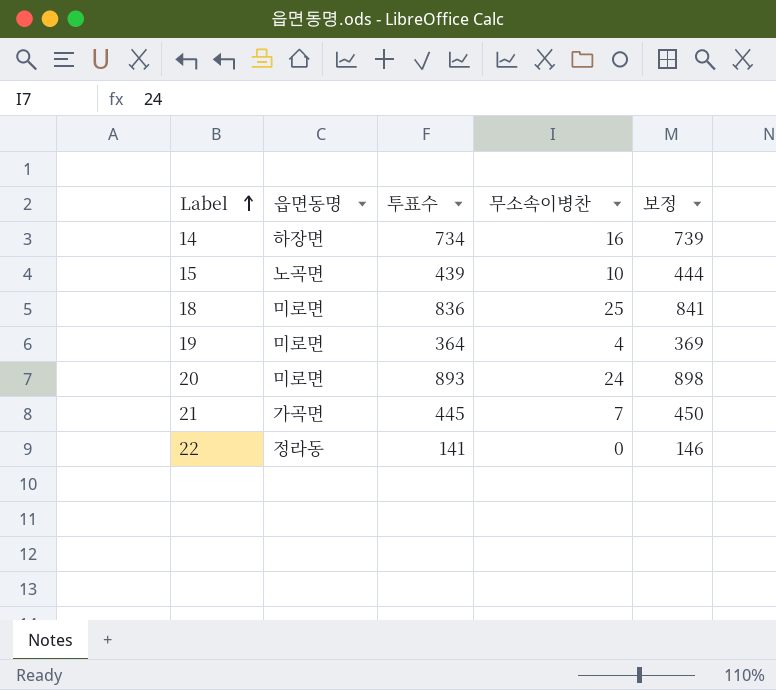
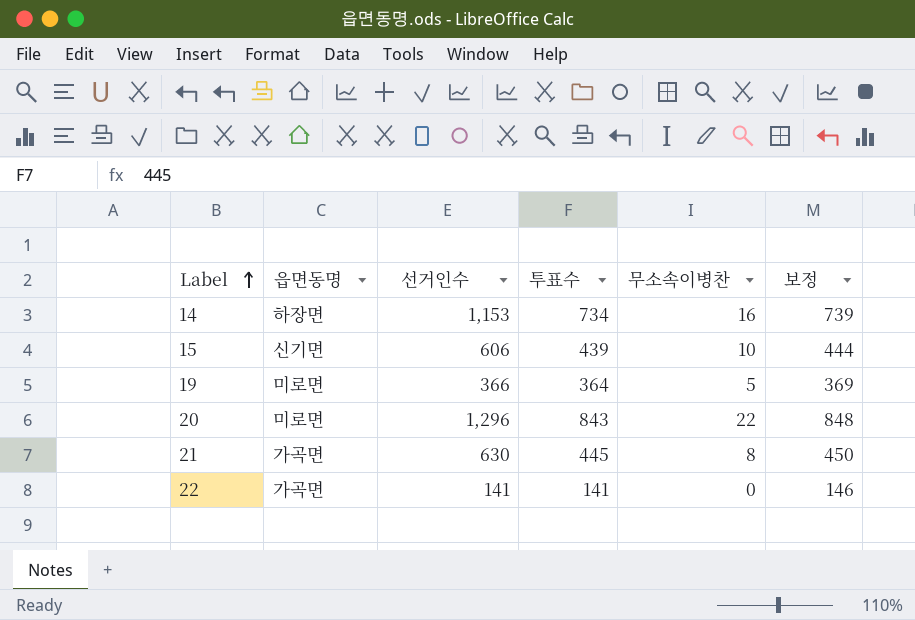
column 선거인수 | position: none -> 3
row 18: 미로면 | 836 | 25 | 841 -> none
15 | 읍면동명: 노곡면 -> 신기면
19 | 무소속이병찬: 4 -> 5
20 | 투표수: 893 -> 843
20 | 무소속이병찬: 24 -> 22
20 | 보정: 898 -> 848
21 | 무소속이병찬: 7 -> 8
22 | 읍면동명: 정라동 -> 가곡면

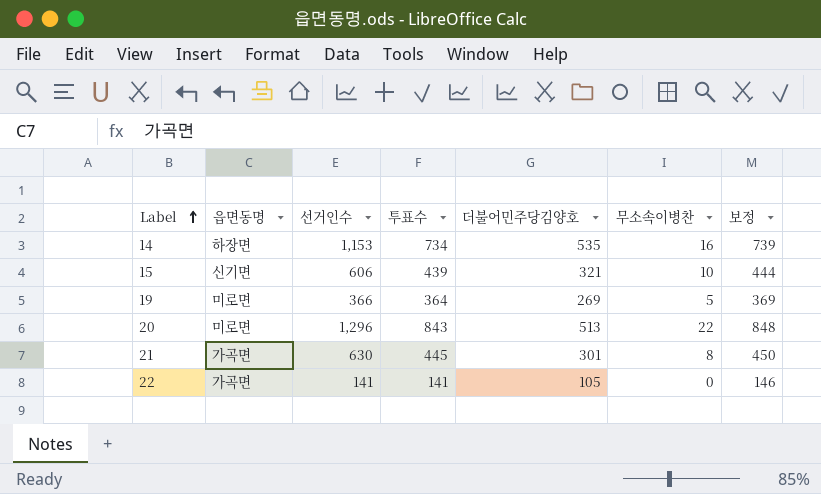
column 더불어민주당김양호 | position: none -> 5

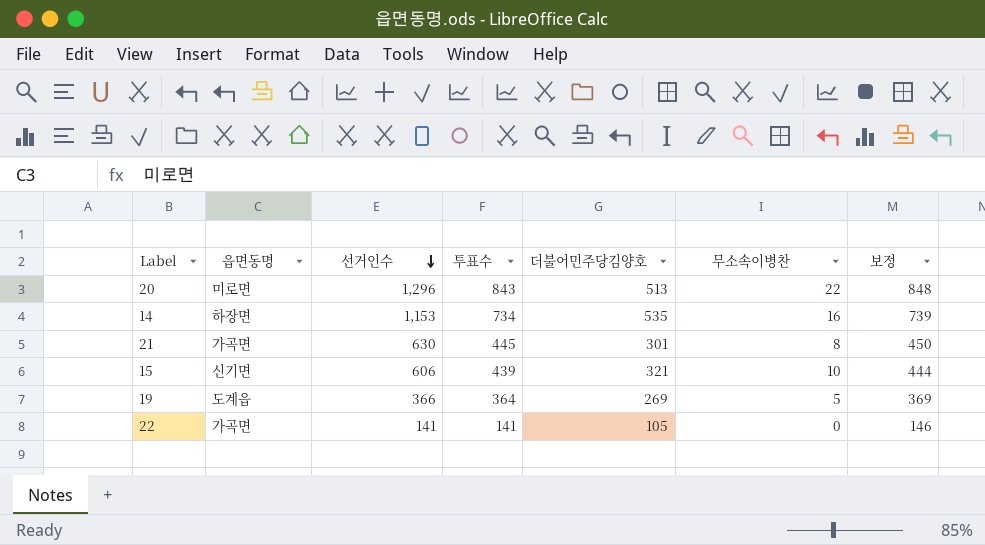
row order: Label ascending -> 선거인수 descending
19 | 읍면동명: 미로면 -> 도계읍

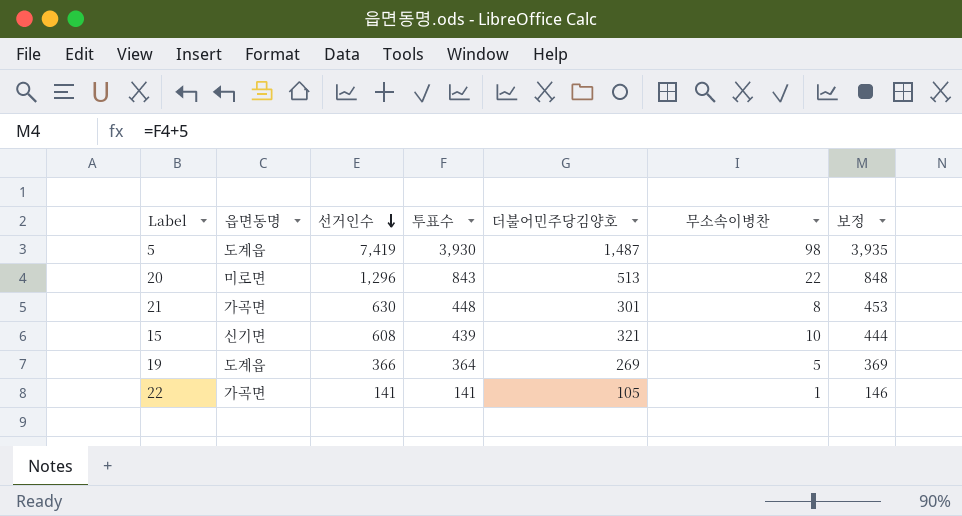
row 14: 하장면 | 1,153 | 734 | 535 | 16 | 739 -> none
row 5: none -> 도계읍 | 7,419 | 3,930 | 1,487 | 98 | 3,935
21 | 투표수: 445 -> 448
21 | 보정: 450 -> 453
15 | 선거인수: 606 -> 608
22 | 무소속이병찬: 0 -> 1

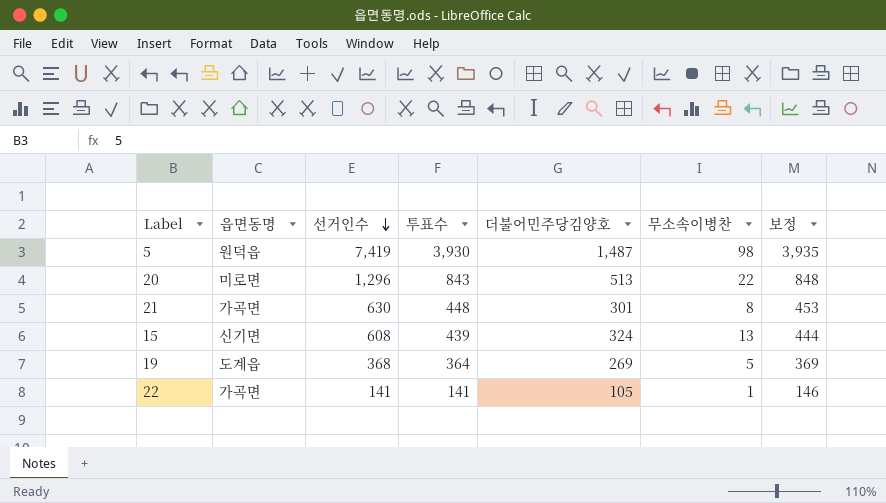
5 | 읍면동명: 도계읍 -> 원덕읍
15 | 더불어민주당김양호: 321 -> 324
15 | 무소속이병찬: 10 -> 13
19 | 선거인수: 366 -> 368

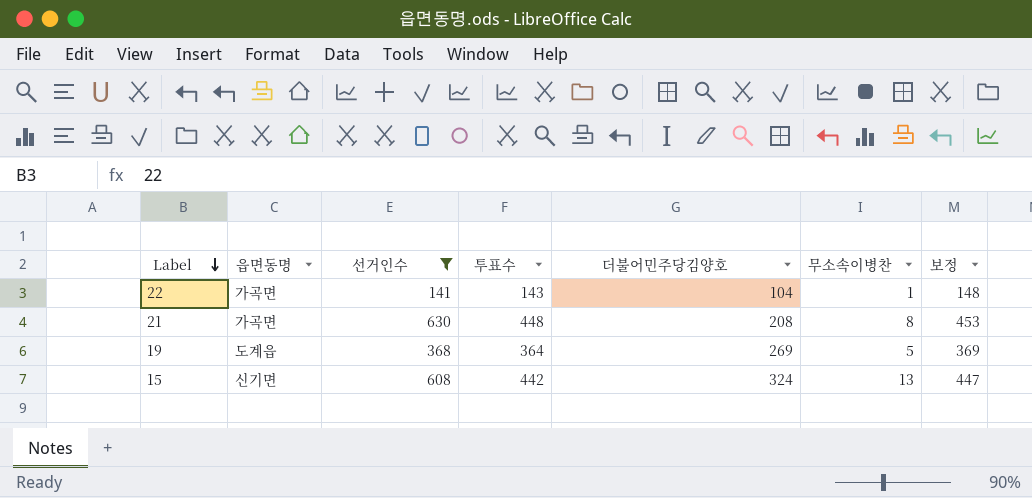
filter: none -> 선거인수 <= 630
row order: 선거인수 descending -> Label descending
22 | 투표수: 141 -> 143
22 | 더불어민주당김양호: 105 -> 104
22 | 보정: 146 -> 148
21 | 더불어민주당김양호: 301 -> 208
15 | 투표수: 439 -> 442
15 | 보정: 444 -> 447

